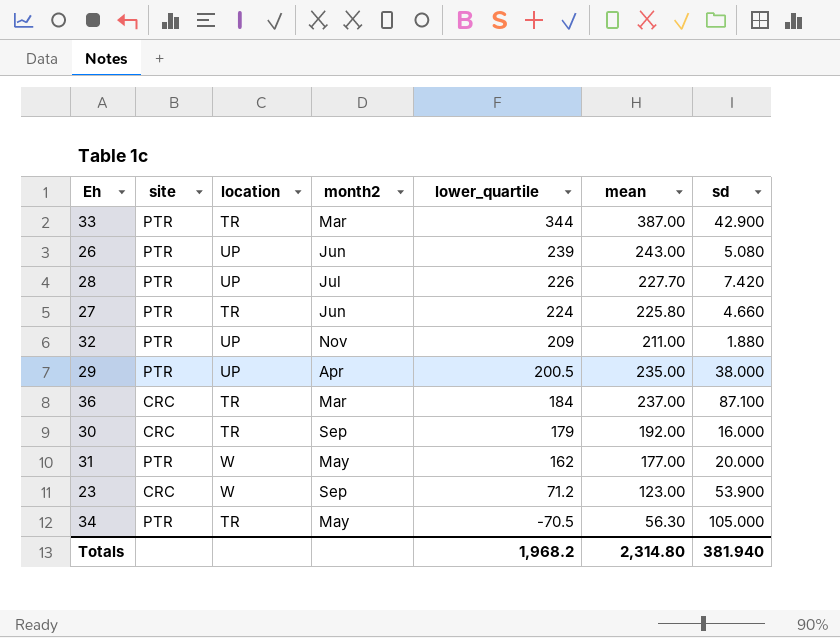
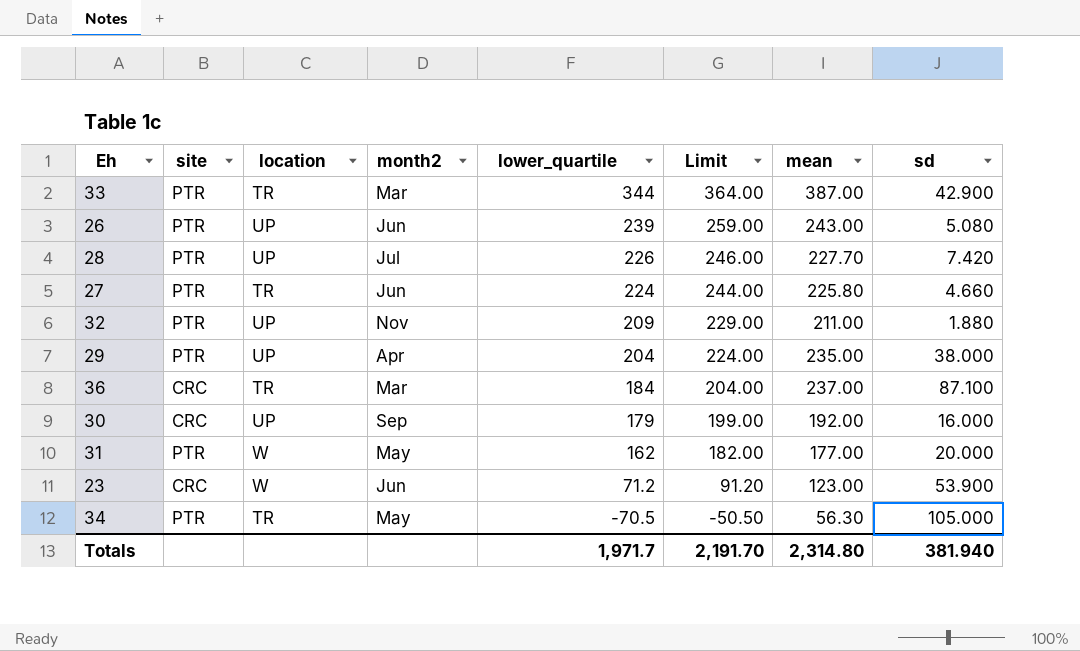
column Limit | formula: none -> [lower_quartile] + 20
29 | lower_quartile: 200.5 -> 204
30 | location: TR -> UP
23 | month2: Sep -> Jun
Totals | lower_quartile: 1,968.2 -> 1,971.7

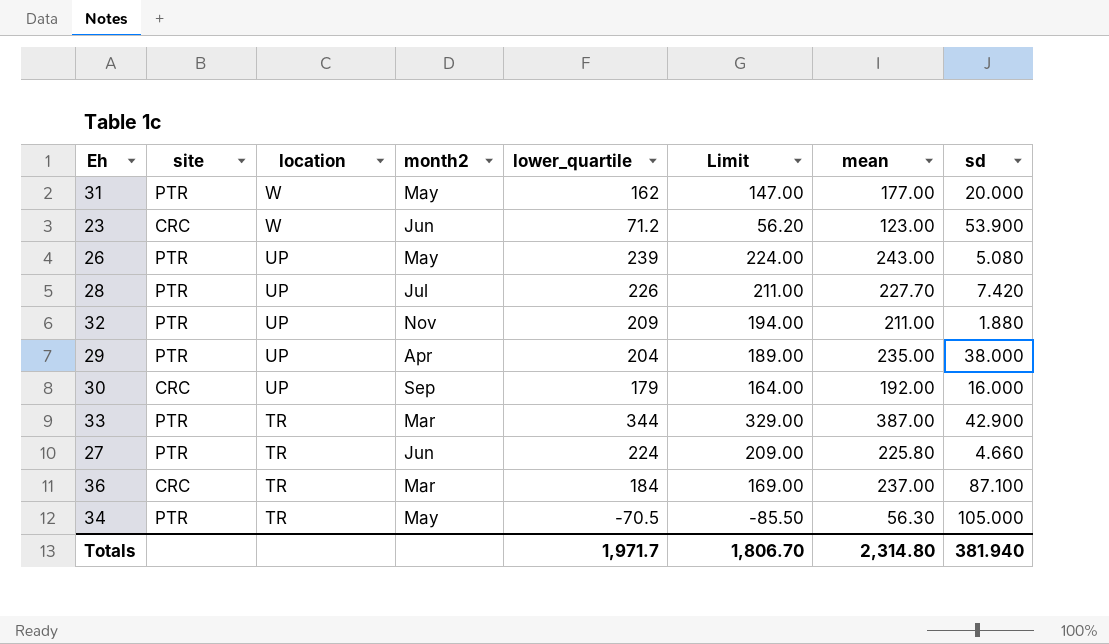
row order: lower_quartile descending -> location descending
column Limit | formula: [lower_quartile] + 20 -> [lower_quartile] - 15
26 | month2: Jun -> May
Totals | Limit: 2,191.70 -> 1,806.70

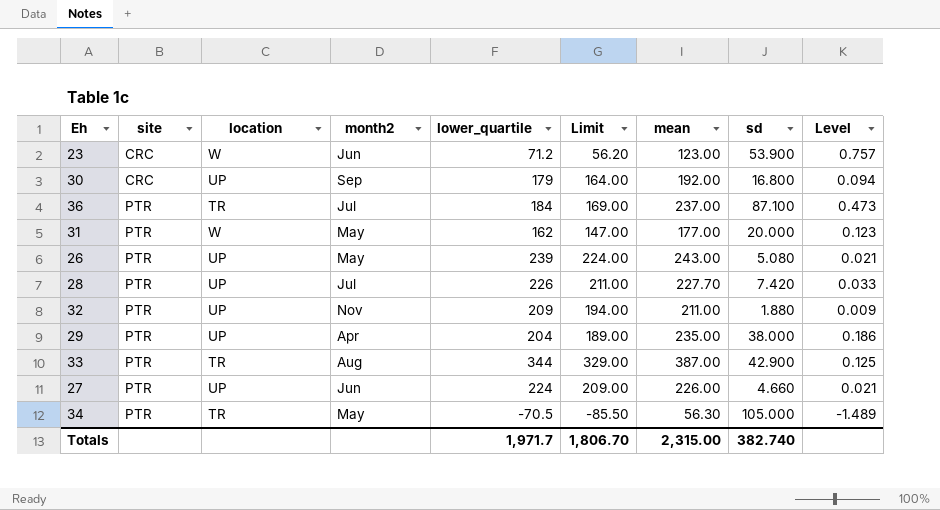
row order: location descending -> site ascending
column Level | formula: none -> [sd] / [lower_quartile]
30 | sd: 16.000 -> 16.800
36 | site: CRC -> PTR
36 | month2: Mar -> Jul
33 | month2: Mar -> Aug
27 | location: TR -> UP
27 | mean: 225.80 -> 226.00
Totals | mean: 2,314.80 -> 2,315.00
Totals | sd: 381.940 -> 382.740

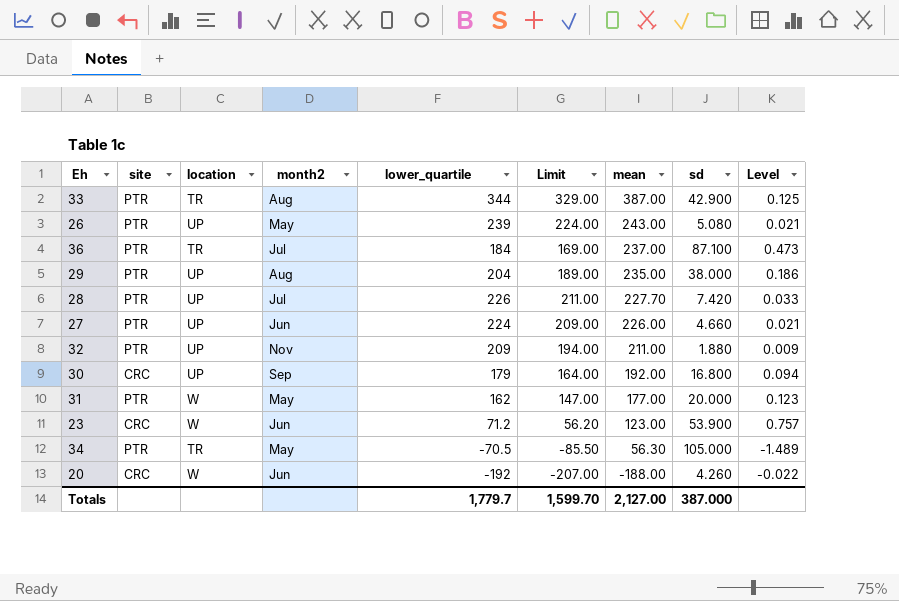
row order: site ascending -> mean descending
29 | month2: Apr -> Aug
row 20: none -> CRC | W | Jun | -192 | -207.00 | -188.00 | 4.260 | -0.022
Totals | lower_quartile: 1,971.7 -> 1,779.7
Totals | Limit: 1,806.70 -> 1,599.70
Totals | mean: 2,315.00 -> 2,127.00
Totals | sd: 382.740 -> 387.000

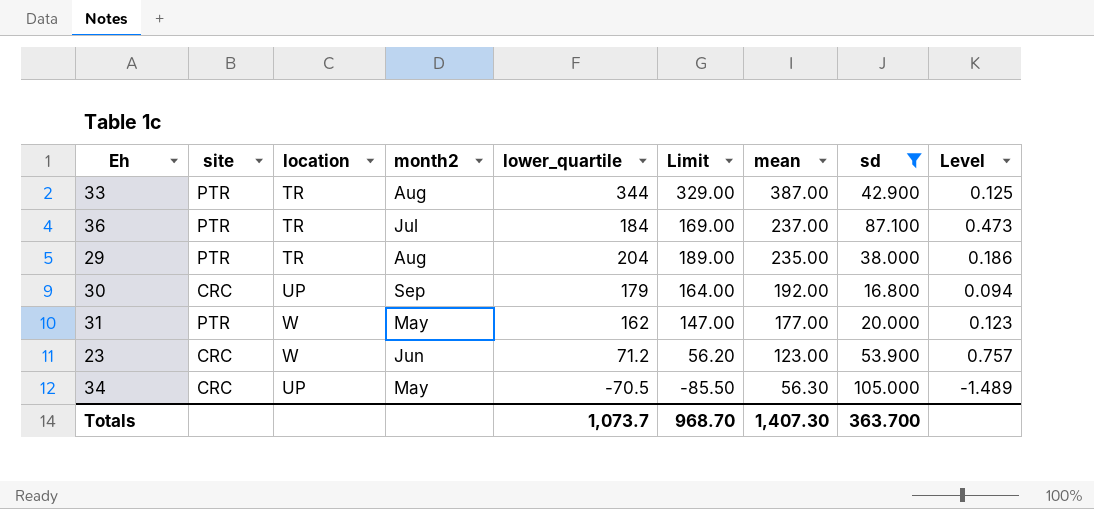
filter: none -> sd >= 16.800
29 | location: UP -> TR
34 | site: PTR -> CRC
34 | location: TR -> UP
Totals | lower_quartile: 1,779.7 -> 1,073.7
Totals | Limit: 1,599.70 -> 968.70
Totals | mean: 2,127.00 -> 1,407.30
Totals | sd: 387.000 -> 363.700

